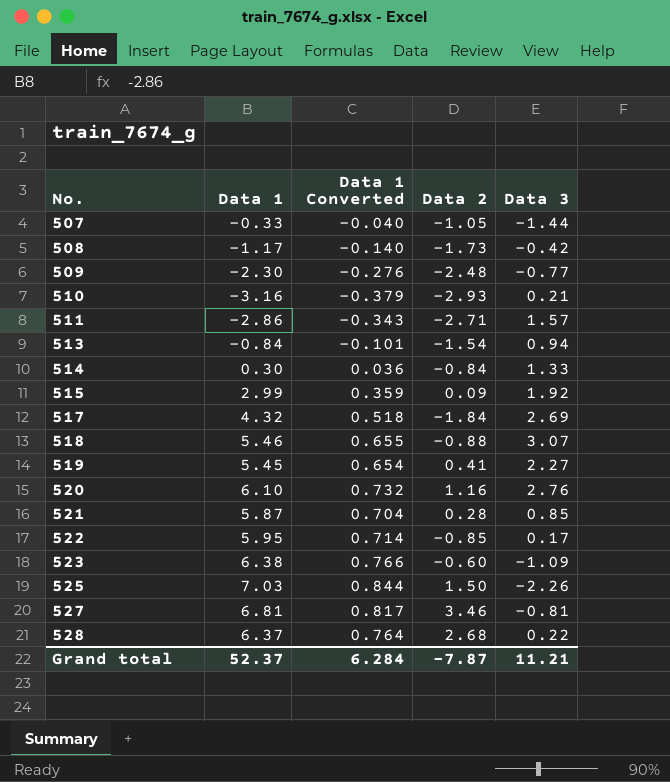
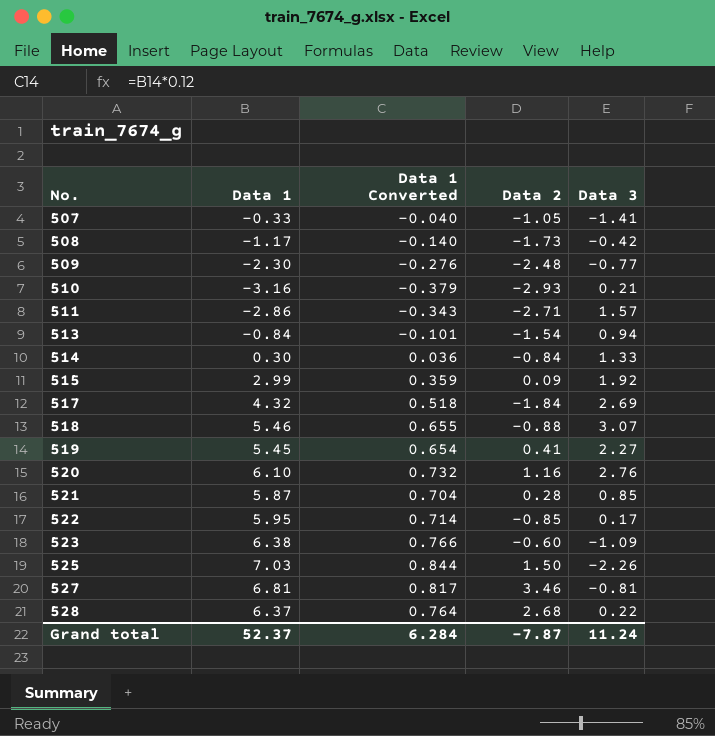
507 | Data 3: -1.44 -> -1.41
Grand total | Data 3: 11.21 -> 11.24

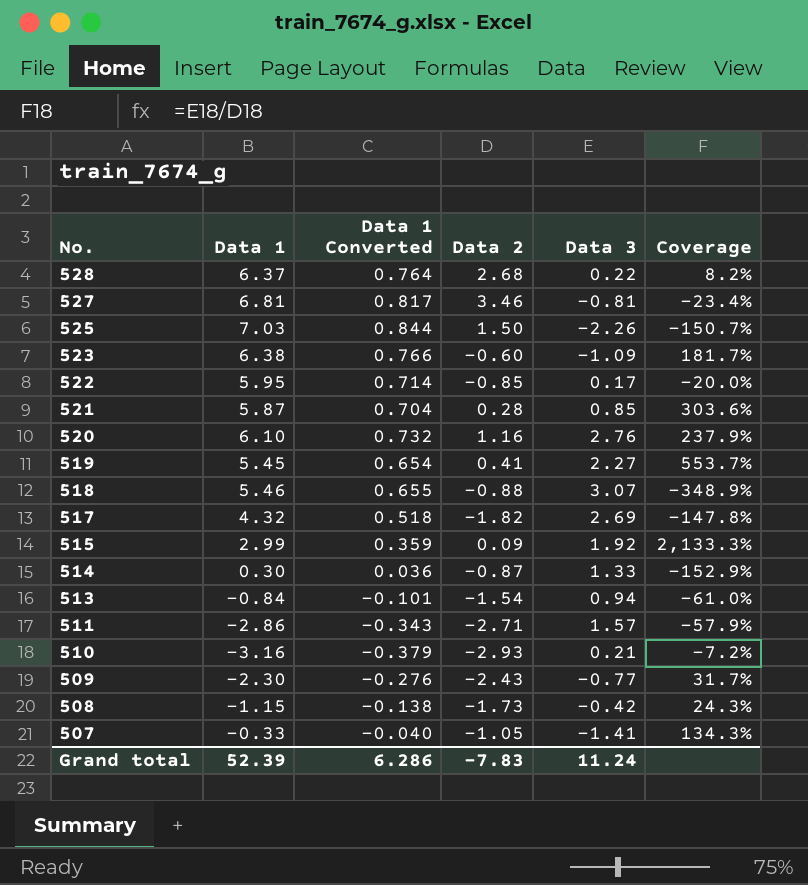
row order: No. ascending -> No. descending
column Coverage | formula: none -> [Data 3] / [Data 2]
517 | Data 2: -1.84 -> -1.82
514 | Data 2: -0.84 -> -0.87
509 | Data 2: -2.48 -> -2.43
508 | Data 1: -1.17 -> -1.15
508 | Data 1 Converted: -0.140 -> -0.138
Grand total | Data 1: 52.37 -> 52.39
Grand total | Data 1 Converted: 6.284 -> 6.286
Grand total | Data 2: -7.87 -> -7.83

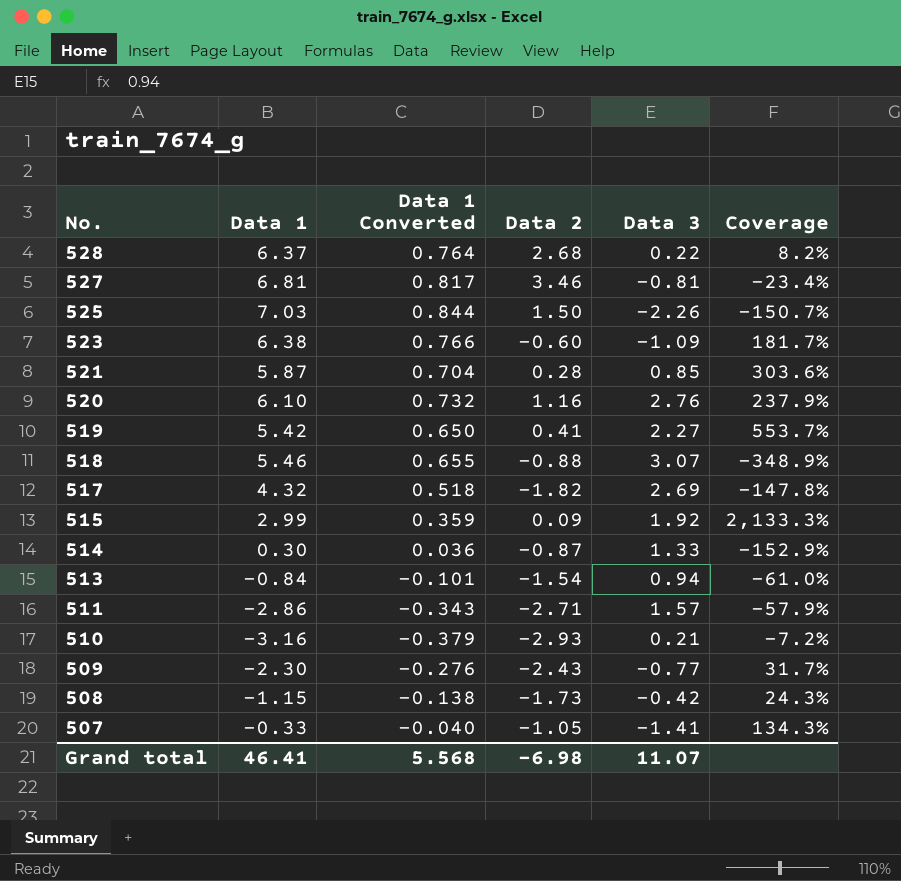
row 522: 5.95 | 0.714 | -0.85 | 0.17 | -20.0% -> none
519 | Data 1: 5.45 -> 5.42
519 | Data 1 Converted: 0.654 -> 0.650
Grand total | Data 1: 52.39 -> 46.41
Grand total | Data 1 Converted: 6.286 -> 5.568
Grand total | Data 2: -7.83 -> -6.98
Grand total | Data 3: 11.24 -> 11.07

